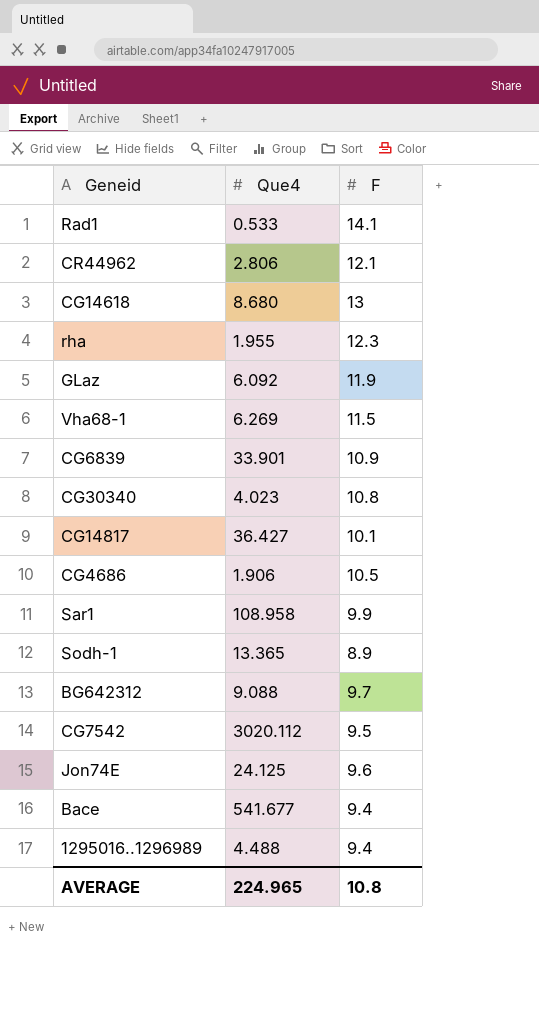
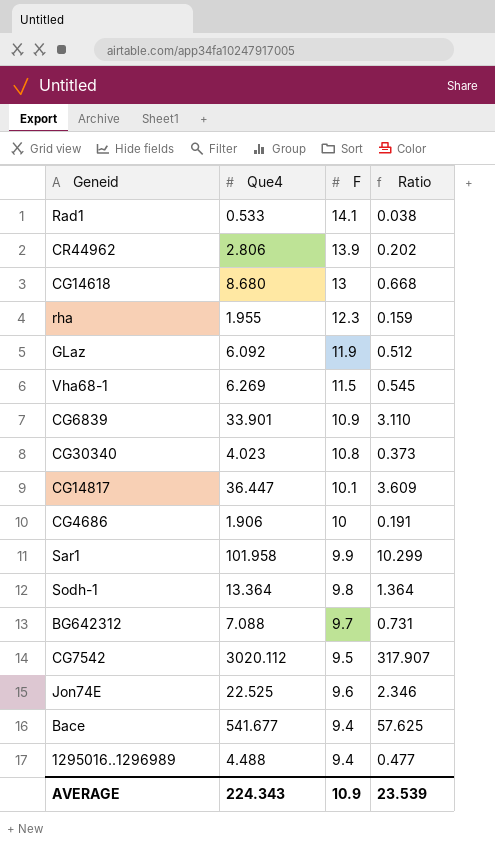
column Ratio | formula: none -> [Que4] / [F]
CR44962 | F: 12.1 -> 13.9
CG14817 | Que4: 36.427 -> 36.447
CG4686 | F: 10.5 -> 10
Sar1 | Que4: 108.958 -> 101.958
Sodh-1 | Que4: 13.365 -> 13.364
Sodh-1 | F: 8.9 -> 9.8
BG642312 | Que4: 9.088 -> 7.088
Jon74E | Que4: 24.125 -> 22.525
AVERAGE | Que4: 224.965 -> 224.343
AVERAGE | F: 10.8 -> 10.9

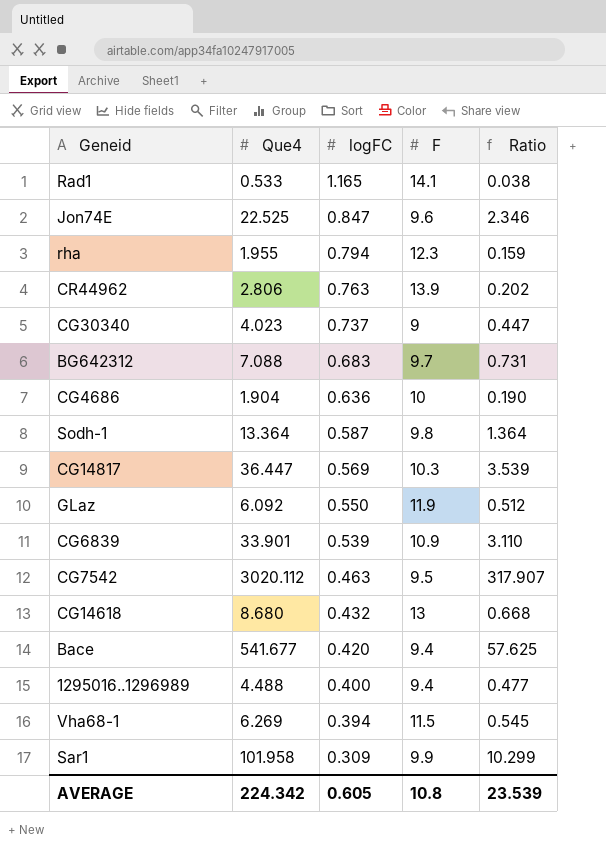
row order: none -> logFC descending
column logFC | position: none -> 3
CG30340 | F: 10.8 -> 9
CG30340 | Ratio: 0.373 -> 0.447
CG4686 | Que4: 1.906 -> 1.904
CG4686 | Ratio: 0.191 -> 0.190
CG14817 | F: 10.1 -> 10.3
CG14817 | Ratio: 3.609 -> 3.539
AVERAGE | Que4: 224.343 -> 224.342
AVERAGE | F: 10.9 -> 10.8

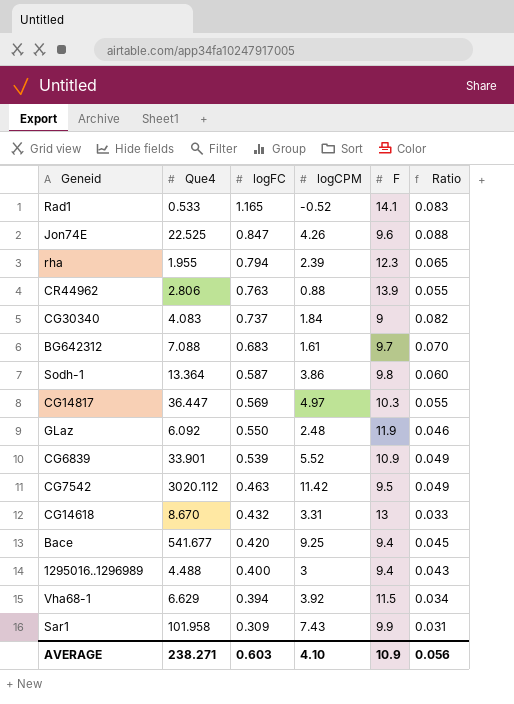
column logCPM | position: none -> 4
column Ratio | formula: [Que4] / [F] -> [logFC] / [F]
row CG4686: 1.904 | 0.636 | 10 | 0.190 -> none
CG30340 | Que4: 4.023 -> 4.083
CG14618 | Que4: 8.680 -> 8.670
Vha68-1 | Que4: 6.269 -> 6.629
AVERAGE | Que4: 224.342 -> 238.271
AVERAGE | logFC: 0.605 -> 0.603
AVERAGE | F: 10.8 -> 10.9
AVERAGE | Ratio: 23.539 -> 0.056

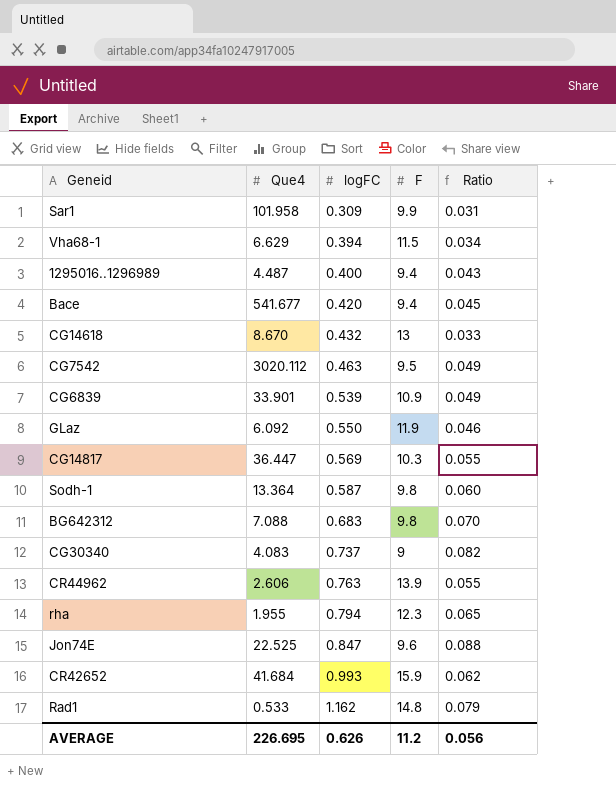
row order: logFC descending -> logFC ascending
column logCPM | position: 4 -> none
1295016..1296989 | Que4: 4.488 -> 4.487
BG642312 | F: 9.7 -> 9.8
CR44962 | Que4: 2.806 -> 2.606
row CR42652: none -> 41.684 | 0.993 | 15.9 | 0.062
Rad1 | logFC: 1.165 -> 1.162
Rad1 | F: 14.1 -> 14.8
Rad1 | Ratio: 0.083 -> 0.079
AVERAGE | Que4: 238.271 -> 226.695
AVERAGE | logFC: 0.603 -> 0.626
AVERAGE | F: 10.9 -> 11.2

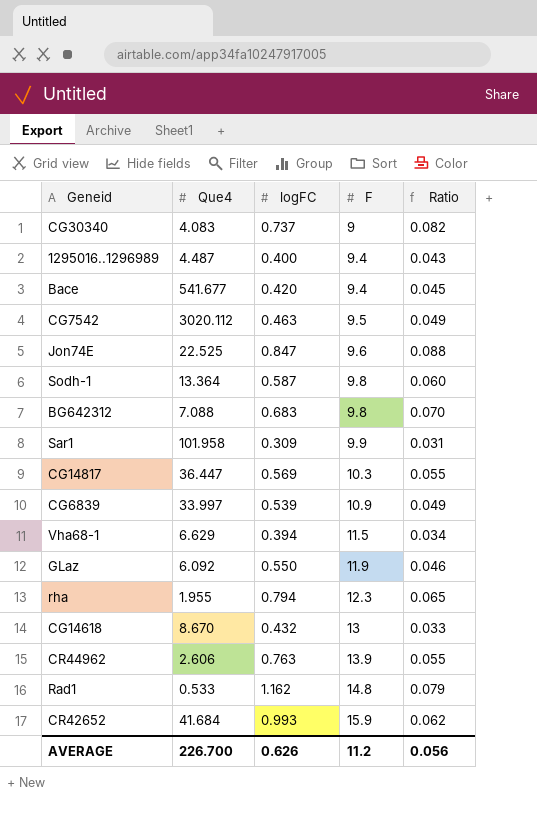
row order: logFC ascending -> F ascending
CG6839 | Que4: 33.901 -> 33.997
AVERAGE | Que4: 226.695 -> 226.700

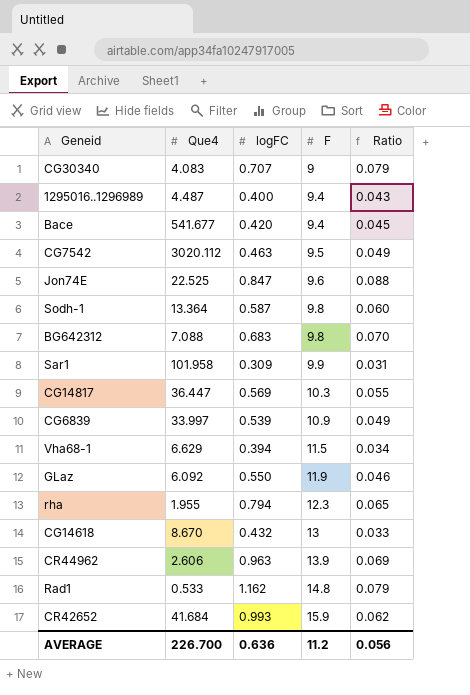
CG30340 | logFC: 0.737 -> 0.707
CG30340 | Ratio: 0.082 -> 0.079
CR44962 | logFC: 0.763 -> 0.963
CR44962 | Ratio: 0.055 -> 0.069
AVERAGE | logFC: 0.626 -> 0.636

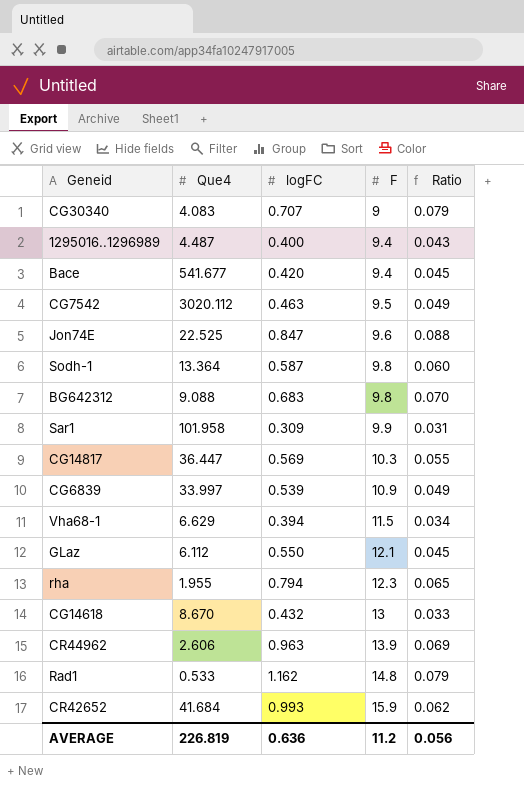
BG642312 | Que4: 7.088 -> 9.088
GLaz | Que4: 6.092 -> 6.112
GLaz | F: 11.9 -> 12.1
GLaz | Ratio: 0.046 -> 0.045
AVERAGE | Que4: 226.700 -> 226.819

